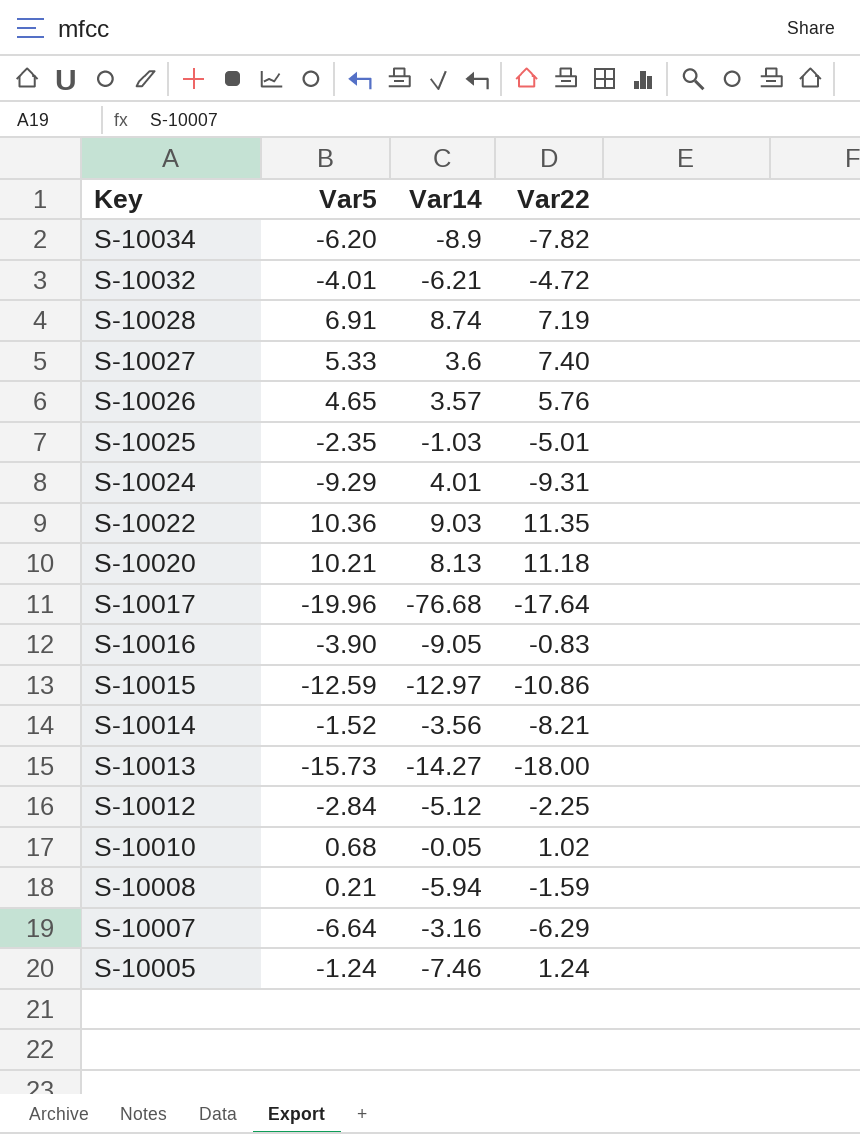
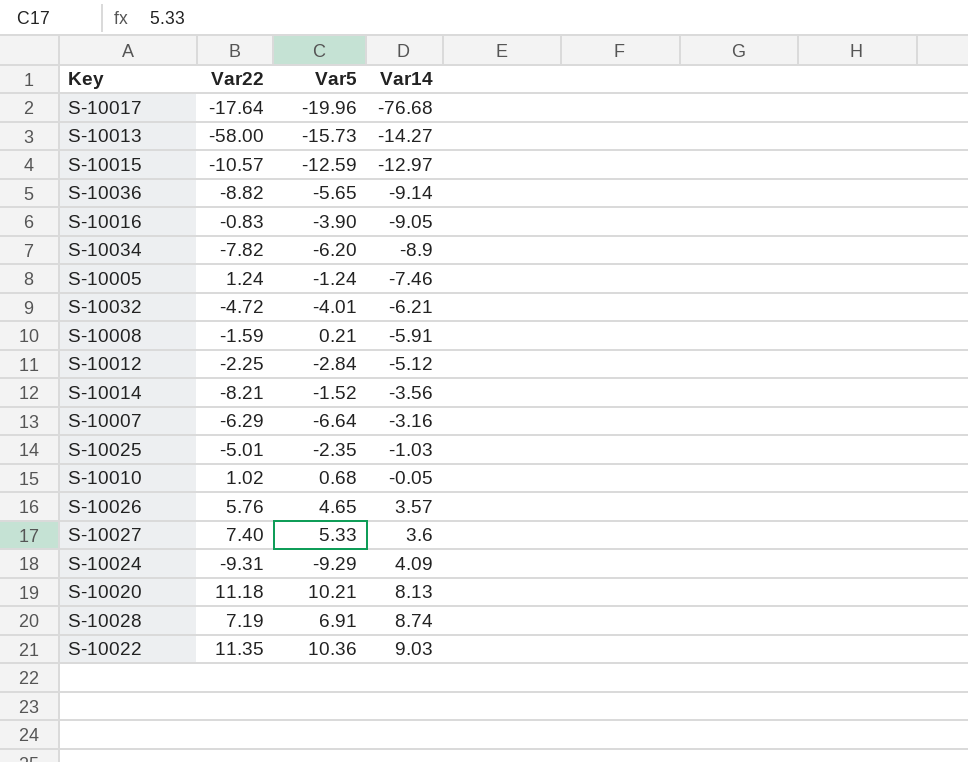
row order: Key descending -> Var14 ascending
column Var22 | position: 4 -> 2
S-10013 | Var22: -18.00 -> -58.00
S-10015 | Var22: -10.86 -> -10.57
row S-10036: none -> -8.82 | -5.65 | -9.14
S-10008 | Var14: -5.94 -> -5.91
S-10024 | Var14: 4.01 -> 4.09

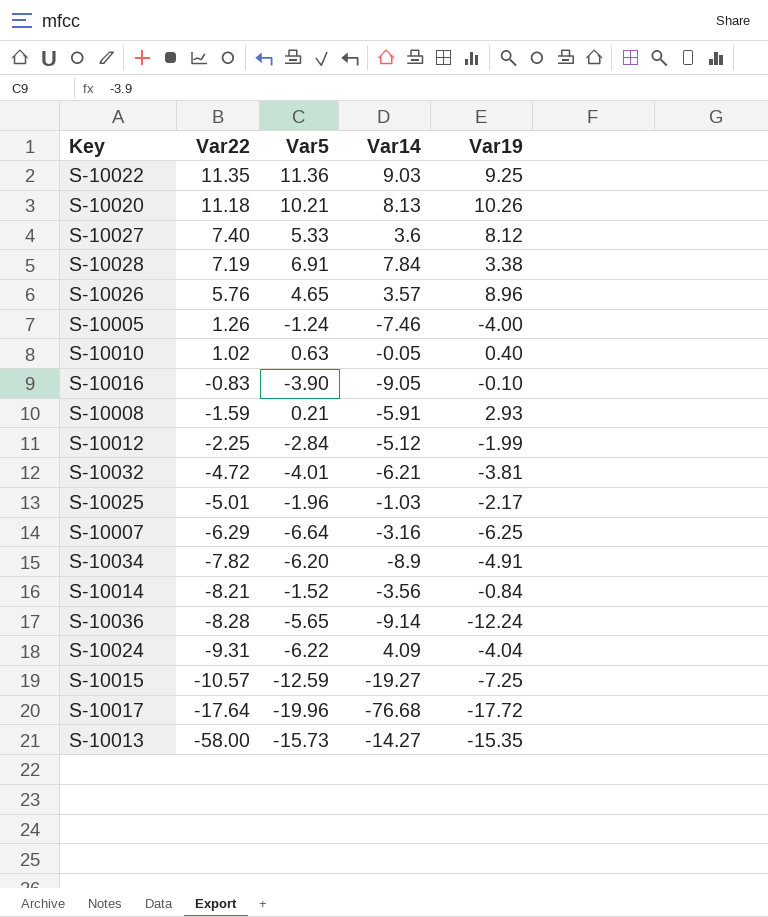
row order: Var14 ascending -> Var22 descending
column Var19 | position: none -> 5
S-10022 | Var5: 10.36 -> 11.36
S-10028 | Var14: 8.74 -> 7.84
S-10005 | Var22: 1.24 -> 1.26
S-10010 | Var5: 0.68 -> 0.63
S-10025 | Var5: -2.35 -> -1.96
S-10036 | Var22: -8.82 -> -8.28
S-10024 | Var5: -9.29 -> -6.22
S-10015 | Var14: -12.97 -> -19.27

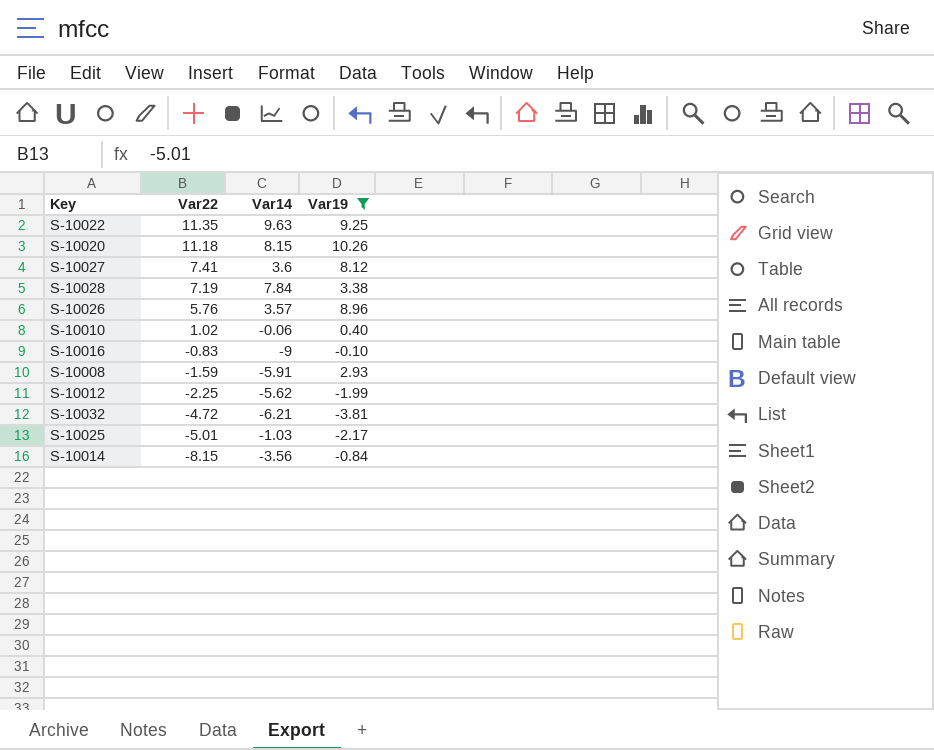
filter: none -> Var19 >= -3.81
column Var5 | position: 3 -> none
S-10022 | Var14: 9.03 -> 9.63
S-10020 | Var14: 8.13 -> 8.15
S-10027 | Var22: 7.40 -> 7.41
S-10010 | Var14: -0.05 -> -0.06
S-10016 | Var14: -9.05 -> -9
S-10012 | Var14: -5.12 -> -5.62
S-10014 | Var22: -8.21 -> -8.15

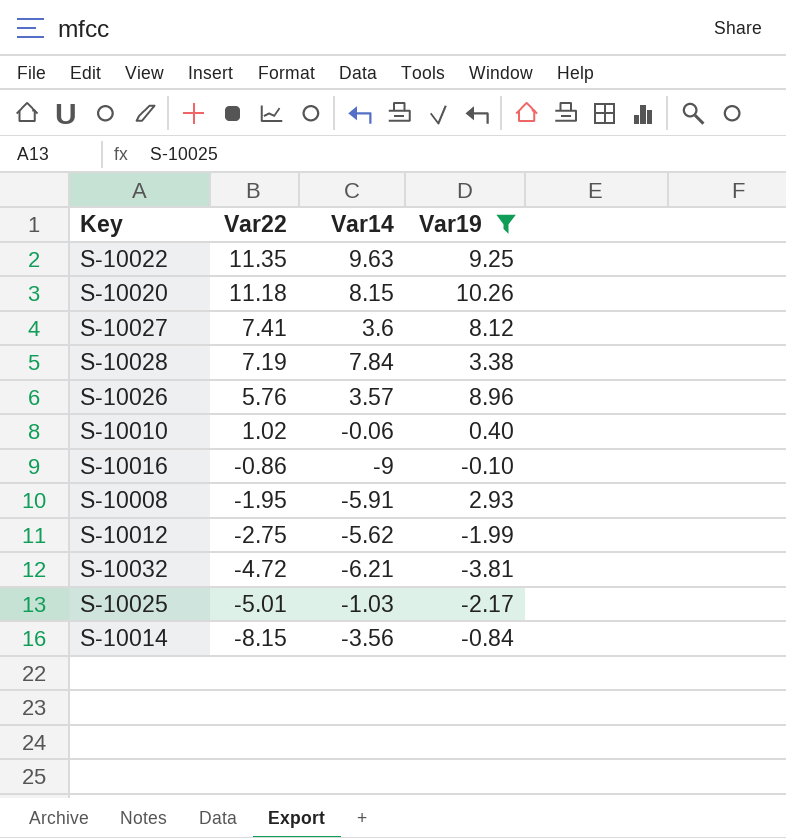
S-10016 | Var22: -0.83 -> -0.86
S-10008 | Var22: -1.59 -> -1.95
S-10012 | Var22: -2.25 -> -2.75

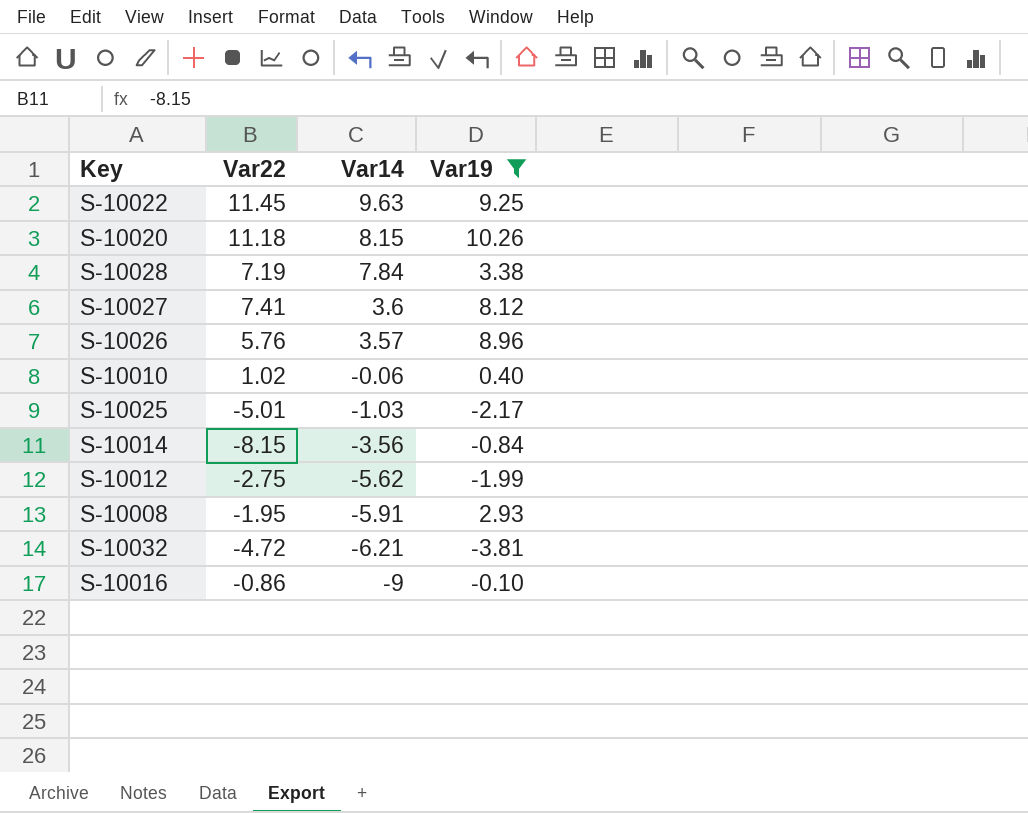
row order: Var22 descending -> Var14 descending
S-10022 | Var22: 11.35 -> 11.45

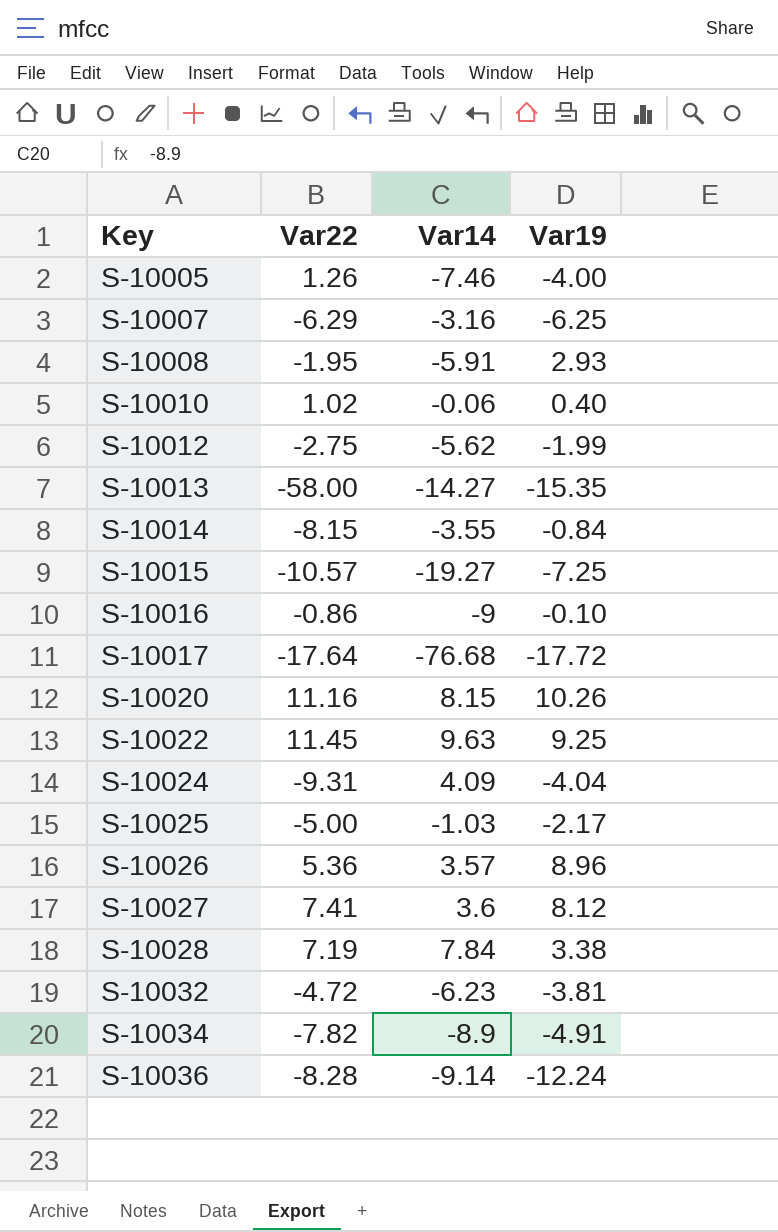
filter: Var19 >= -3.81 -> none
row order: Var14 descending -> Key ascending
S-10014 | Var14: -3.56 -> -3.55
S-10020 | Var22: 11.18 -> 11.16
S-10025 | Var22: -5.01 -> -5.00
S-10026 | Var22: 5.76 -> 5.36
S-10032 | Var14: -6.21 -> -6.23

